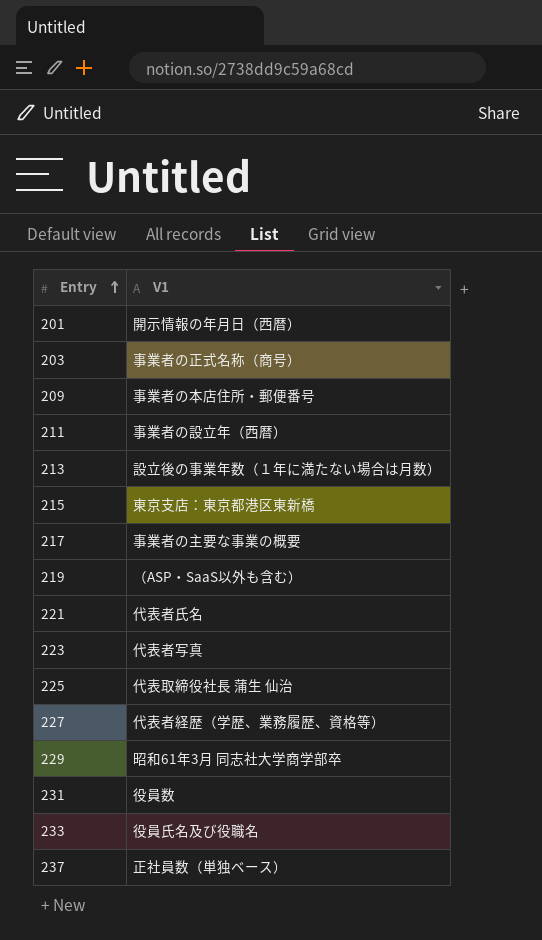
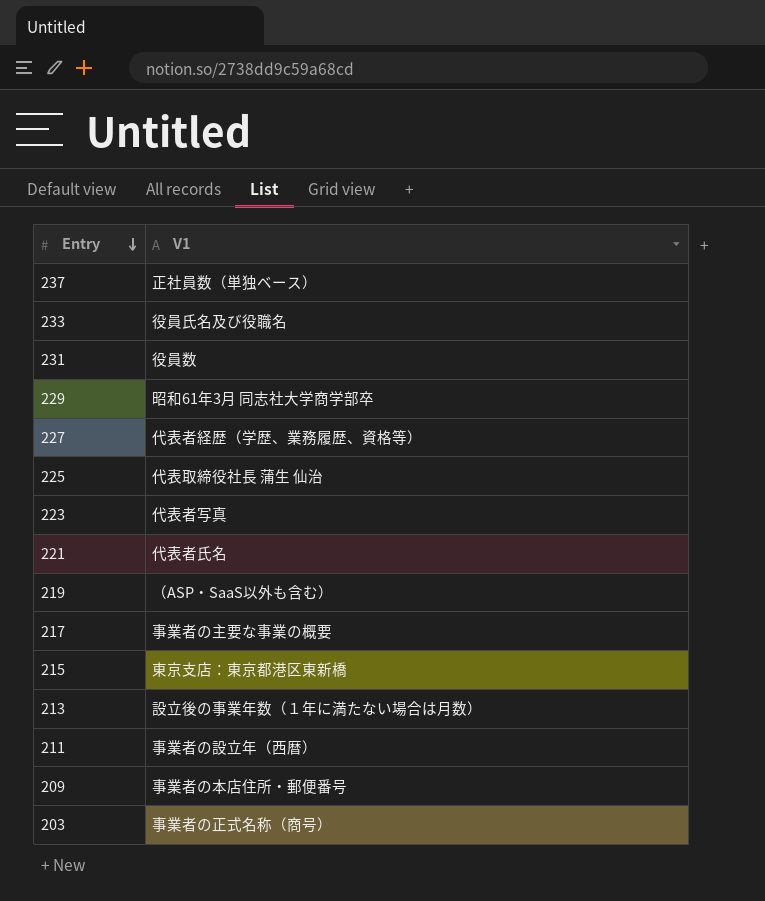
row order: Entry ascending -> Entry descending
row 201: 開示情報の年月日（西暦） -> none

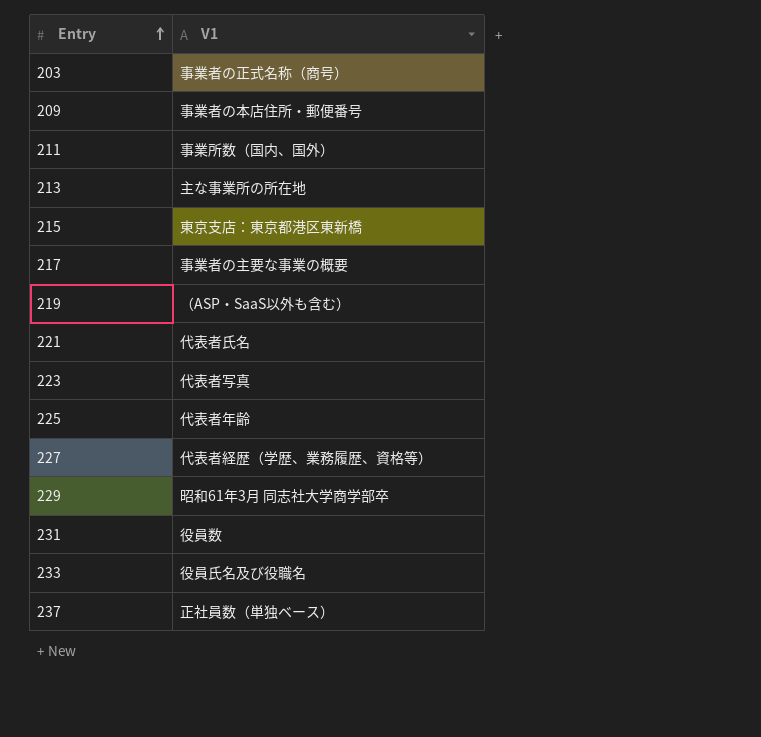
row order: Entry descending -> Entry ascending
211 | V1: 事業者の設立年（西暦） -> 事業所数（国内、国外）
213 | V1: 設立後の事業年数（１年に満たない場合は月数） -> 主な事業所の所在地
225 | V1: 代表取締役社長 蒲生 仙治 -> 代表者年齢

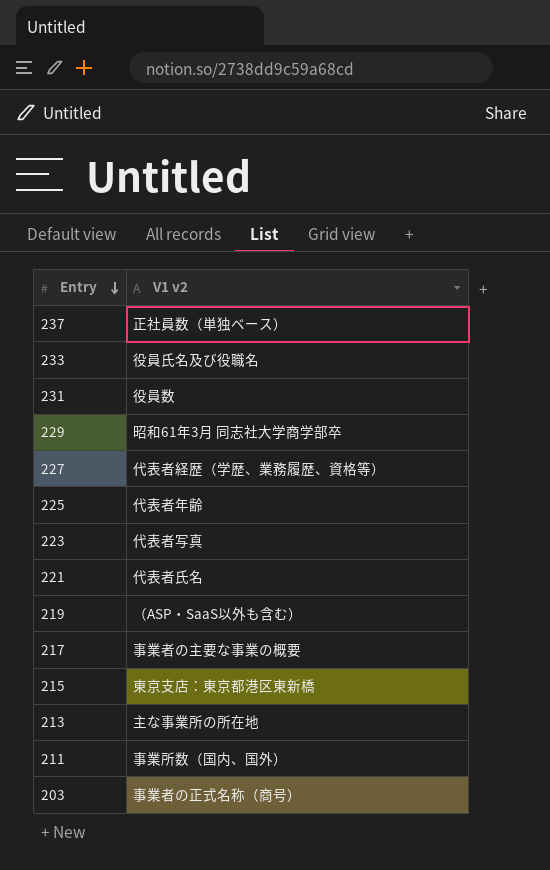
row order: Entry ascending -> Entry descending
column name: V1 -> V1 v2
row 209: 事業者の本店住所・郵便番号 -> none

